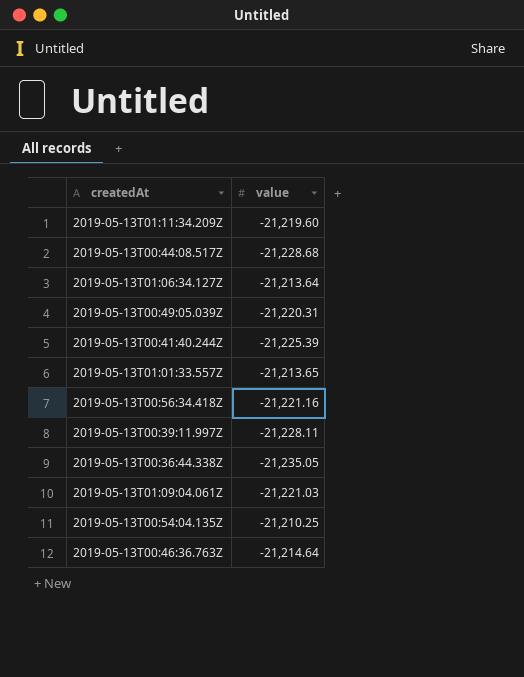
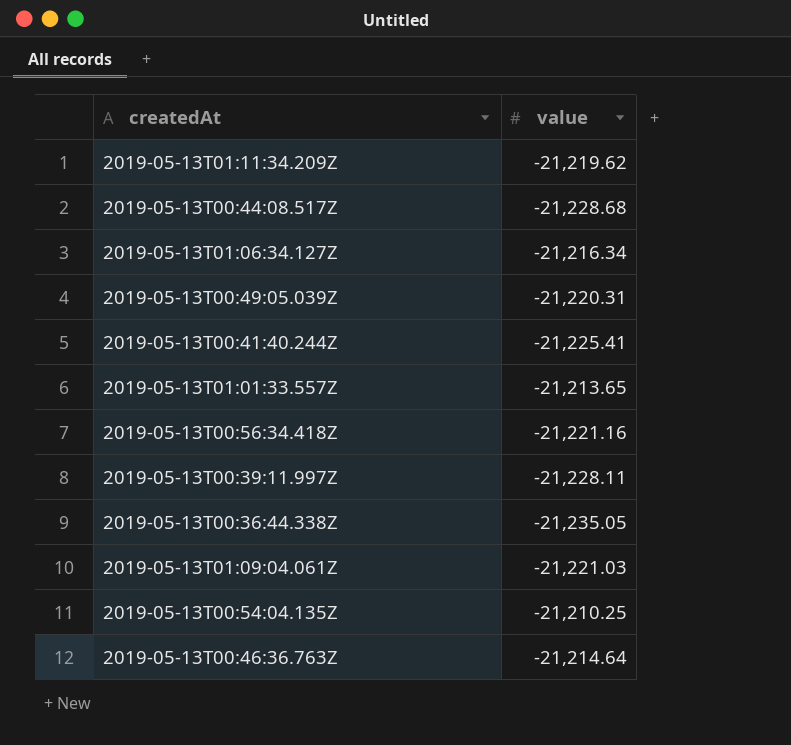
2019-05-13T01:11:34.209Z | value: -21,219.60 -> -21,219.62
2019-05-13T01:06:34.127Z | value: -21,213.64 -> -21,216.34
2019-05-13T00:41:40.244Z | value: -21,225.39 -> -21,225.41

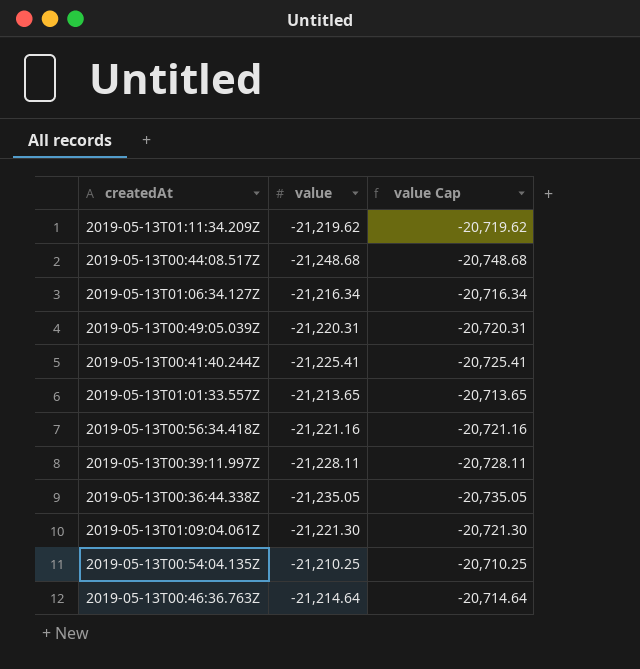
column value Cap | formula: none -> [value] + 500
2019-05-13T00:44:08.517Z | value: -21,228.68 -> -21,248.68
2019-05-13T01:09:04.061Z | value: -21,221.03 -> -21,221.30

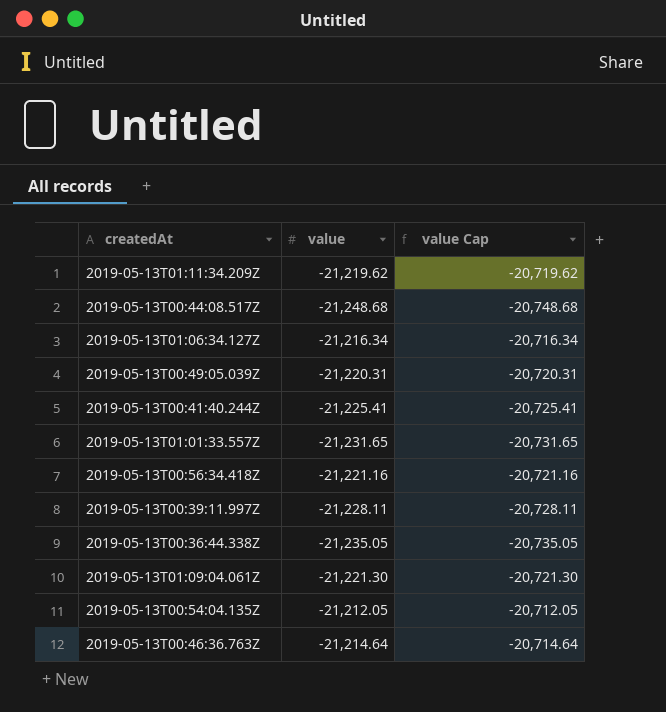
2019-05-13T01:01:33.557Z | value: -21,213.65 -> -21,231.65
2019-05-13T01:01:33.557Z | value Cap: -20,713.65 -> -20,731.65
2019-05-13T00:54:04.135Z | value: -21,210.25 -> -21,212.05
2019-05-13T00:54:04.135Z | value Cap: -20,710.25 -> -20,712.05

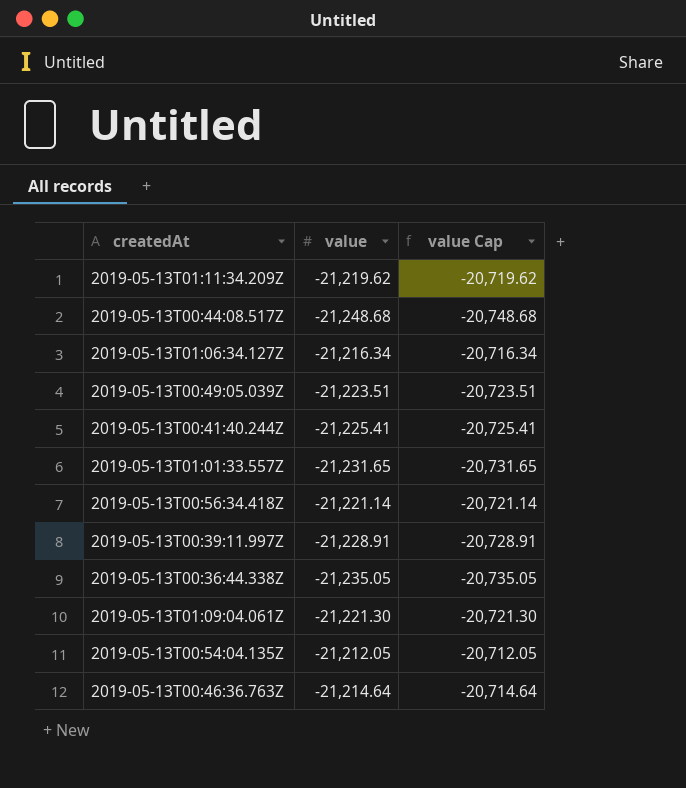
2019-05-13T00:49:05.039Z | value: -21,220.31 -> -21,223.51
2019-05-13T00:49:05.039Z | value Cap: -20,720.31 -> -20,723.51
2019-05-13T00:56:34.418Z | value: -21,221.16 -> -21,221.14
2019-05-13T00:56:34.418Z | value Cap: -20,721.16 -> -20,721.14
2019-05-13T00:39:11.997Z | value: -21,228.11 -> -21,228.91
2019-05-13T00:39:11.997Z | value Cap: -20,728.11 -> -20,728.91

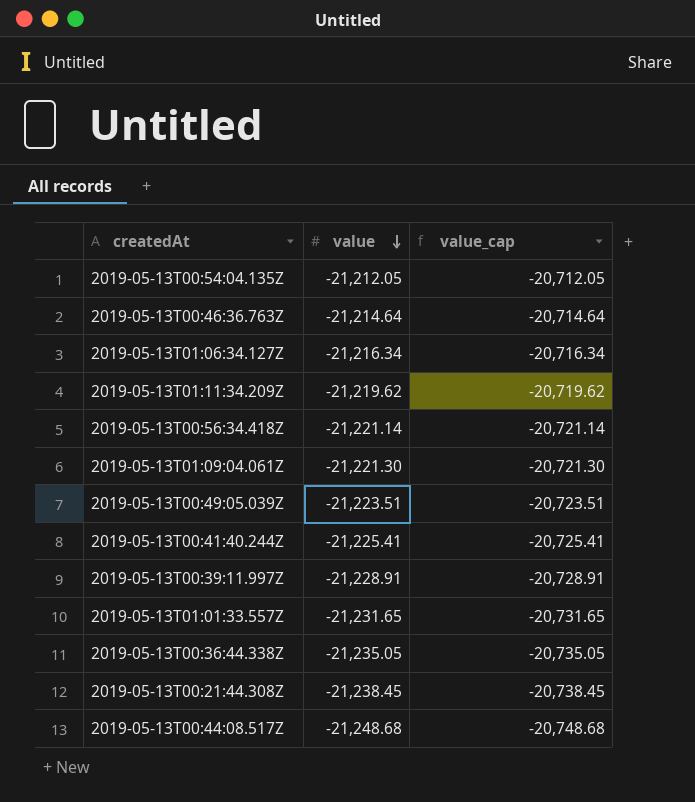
row order: none -> value descending
column name: value Cap -> value_cap
row 2019-05-13T00:21:44.308Z: none -> -21,238.45 | -20,738.45

